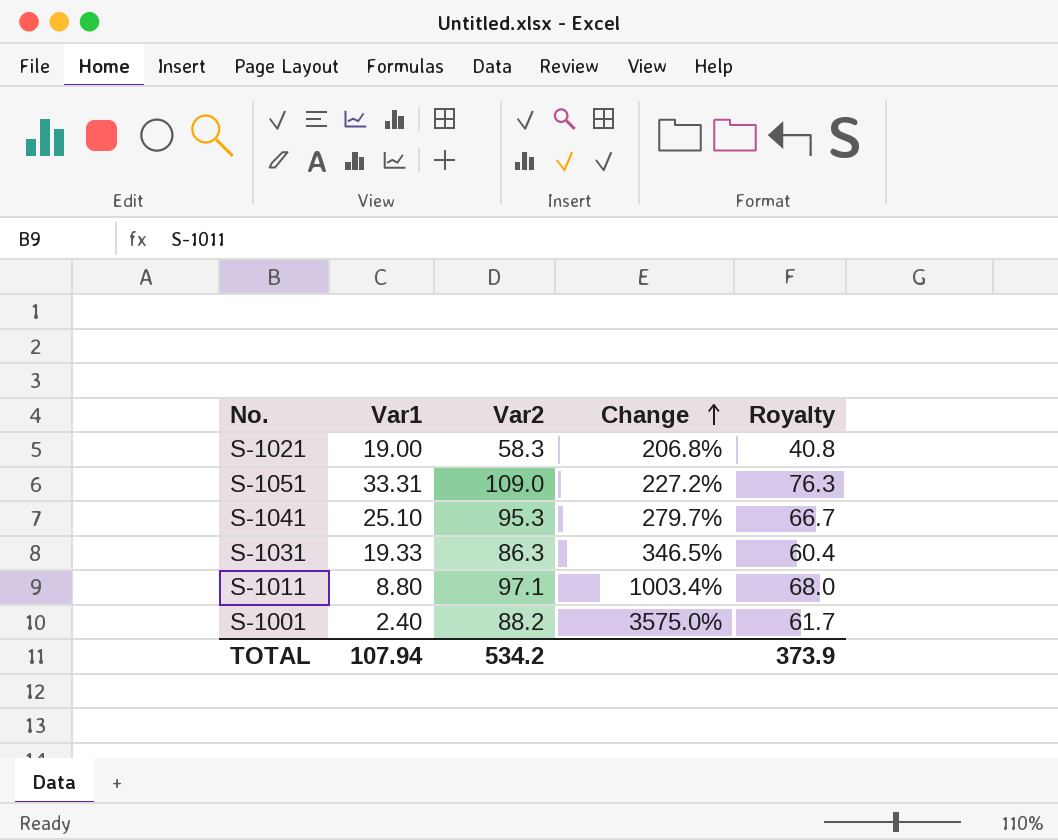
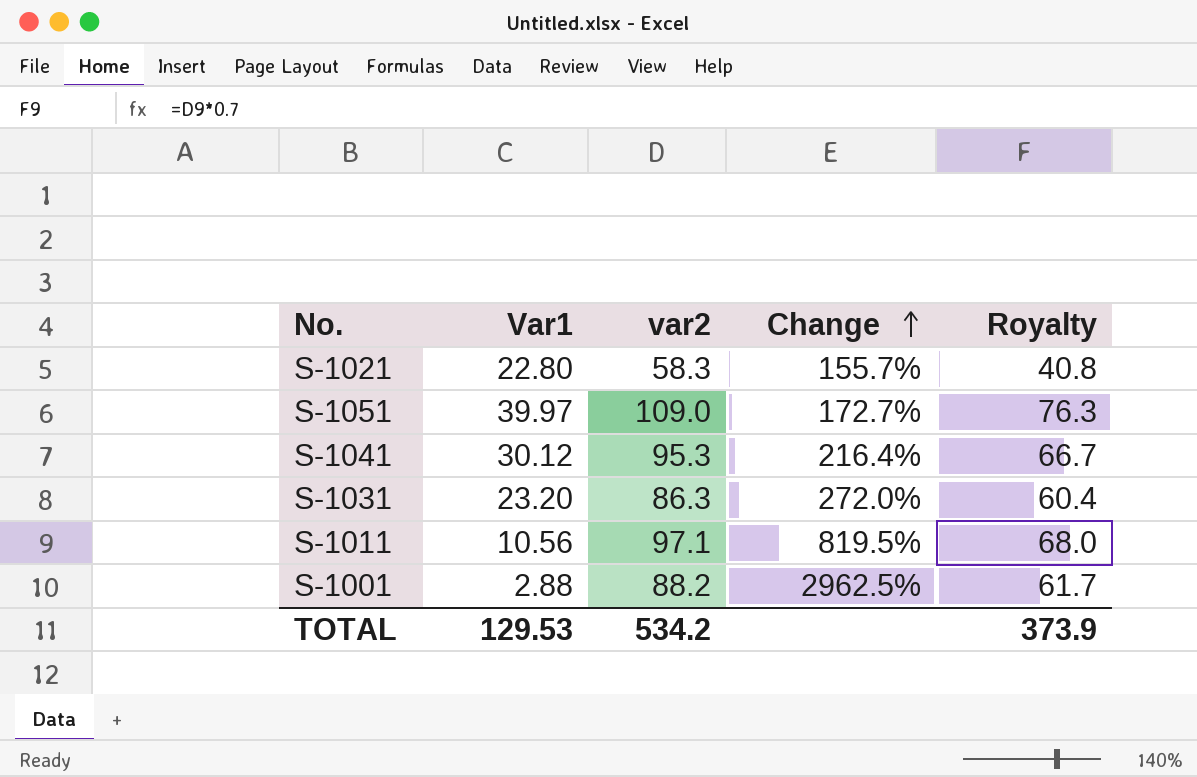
column name: Var2 -> var2
S-1021 | Var1: 19.00 -> 22.80
S-1021 | Change: 206.8% -> 155.7%
S-1051 | Var1: 33.31 -> 39.97
S-1051 | Change: 227.2% -> 172.7%
S-1041 | Var1: 25.10 -> 30.12
S-1041 | Change: 279.7% -> 216.4%
S-1031 | Var1: 19.33 -> 23.20
S-1031 | Change: 346.5% -> 272.0%
S-1011 | Var1: 8.80 -> 10.56
S-1011 | Change: 1003.4% -> 819.5%
S-1001 | Var1: 2.40 -> 2.88
S-1001 | Change: 3575.0% -> 2962.5%
TOTAL | Var1: 107.94 -> 129.53

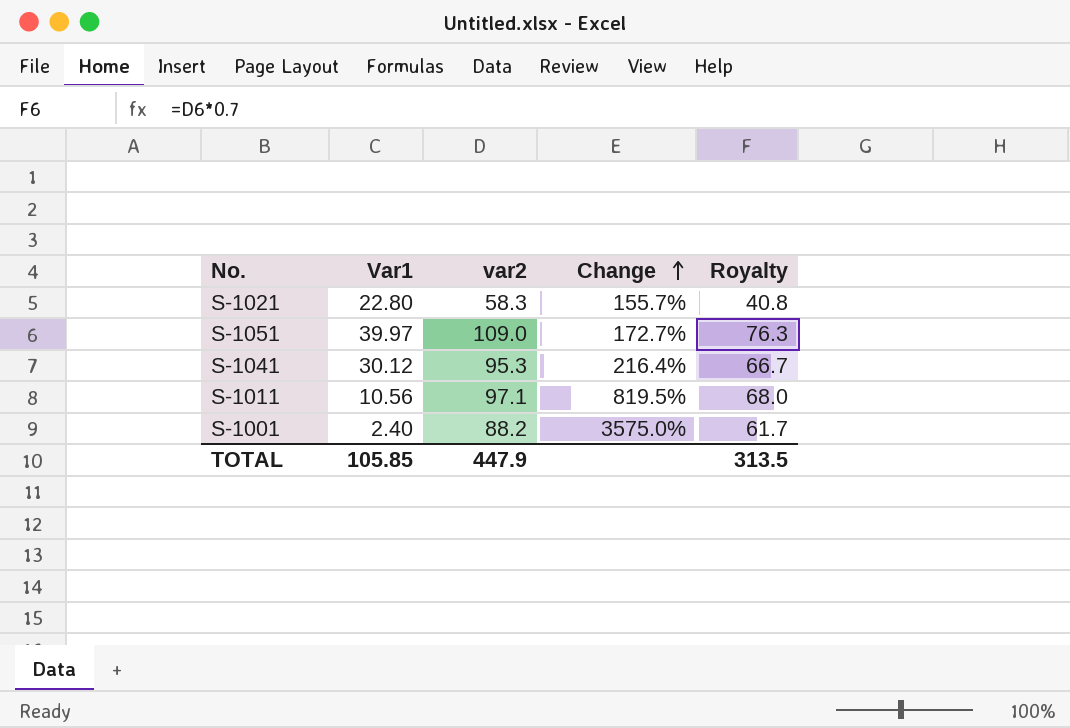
row S-1031: 23.20 | 86.3 | 272.0% | 60.4 -> none
S-1001 | Var1: 2.88 -> 2.40
S-1001 | Change: 2962.5% -> 3575.0%
TOTAL | Var1: 129.53 -> 105.85
TOTAL | var2: 534.2 -> 447.9
TOTAL | Royalty: 373.9 -> 313.5

